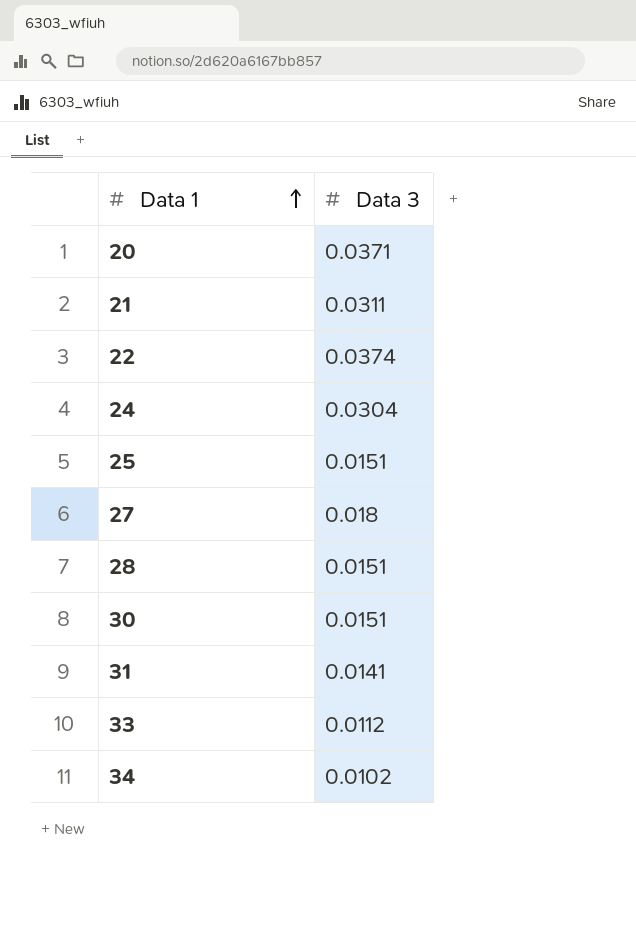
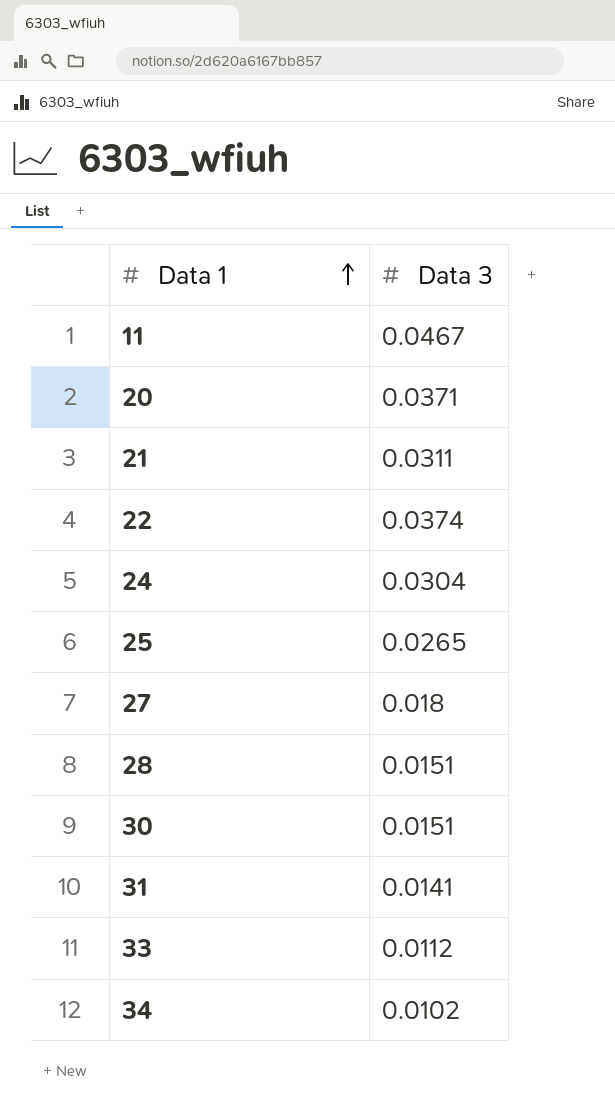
row 11: none -> 0.0467
25 | Data 3: 0.0151 -> 0.0265

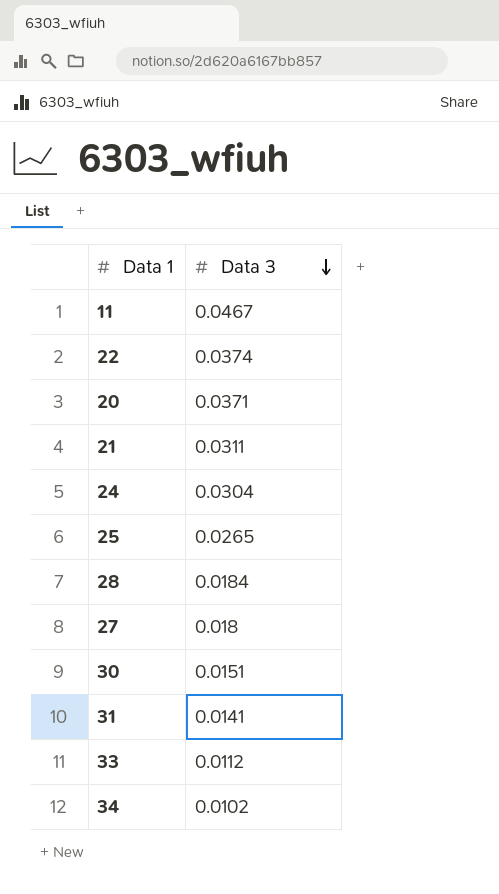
row order: Data 1 ascending -> Data 3 descending
28 | Data 3: 0.0151 -> 0.0184

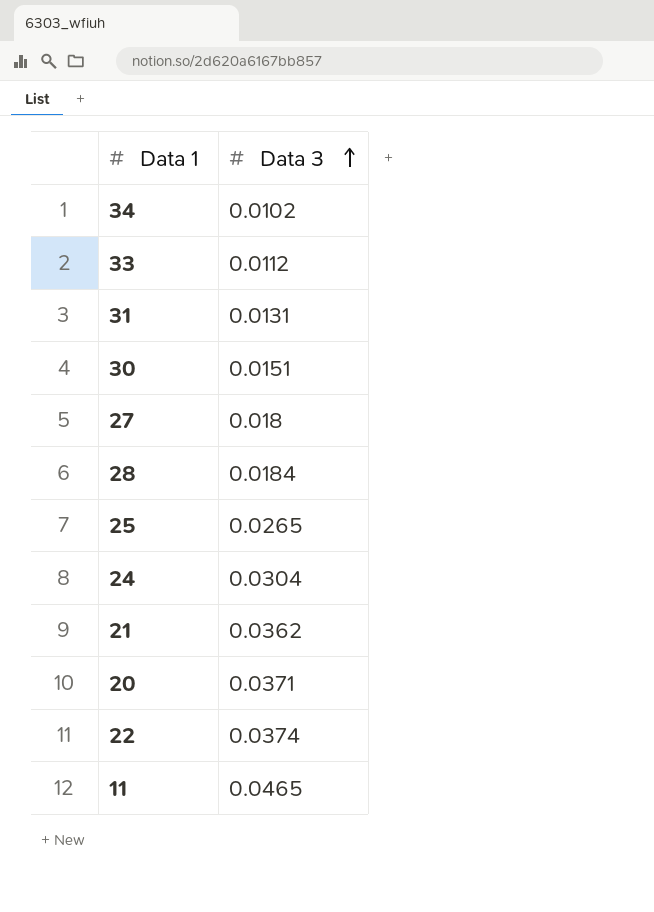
row order: Data 3 descending -> Data 3 ascending
31 | Data 3: 0.0141 -> 0.0131
21 | Data 3: 0.0311 -> 0.0362
11 | Data 3: 0.0467 -> 0.0465

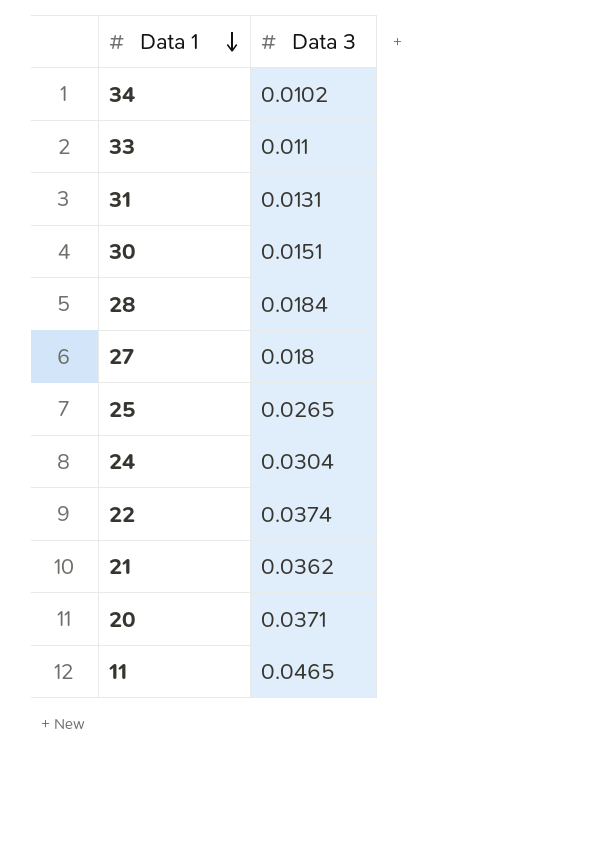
row order: Data 3 ascending -> Data 1 descending
33 | Data 3: 0.0112 -> 0.011

